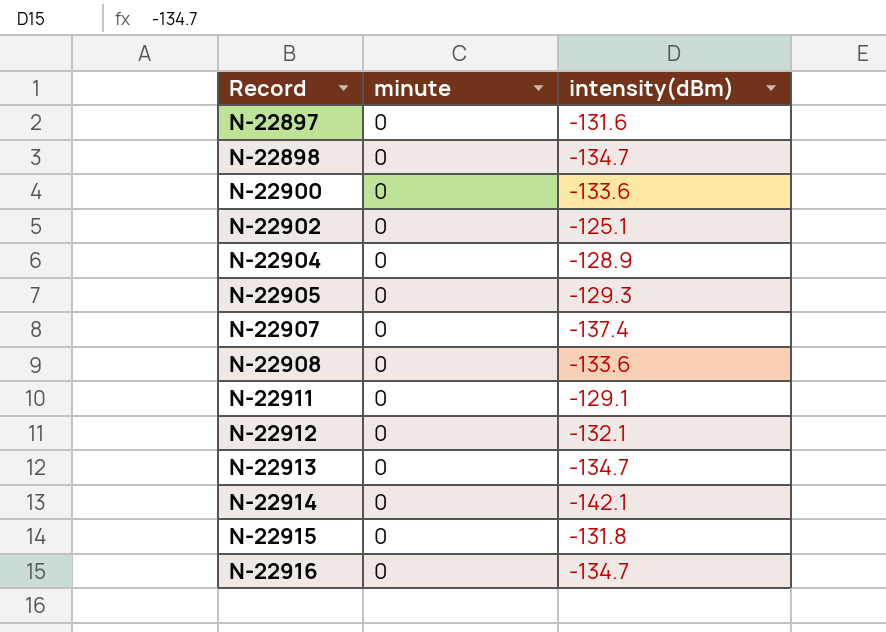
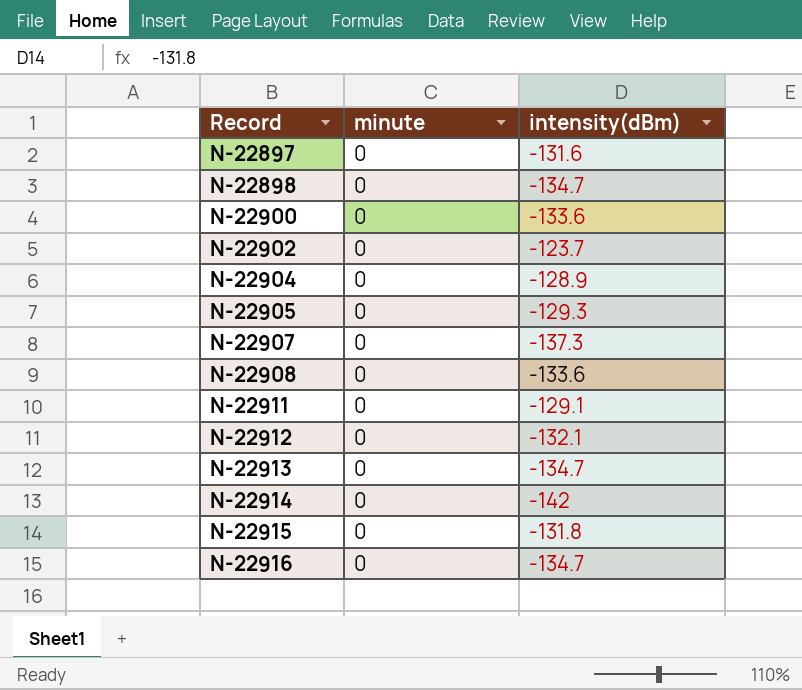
N-22902 | intensity(dBm): -125.1 -> -123.7
N-22907 | intensity(dBm): -137.4 -> -137.3
N-22914 | intensity(dBm): -142.1 -> -142

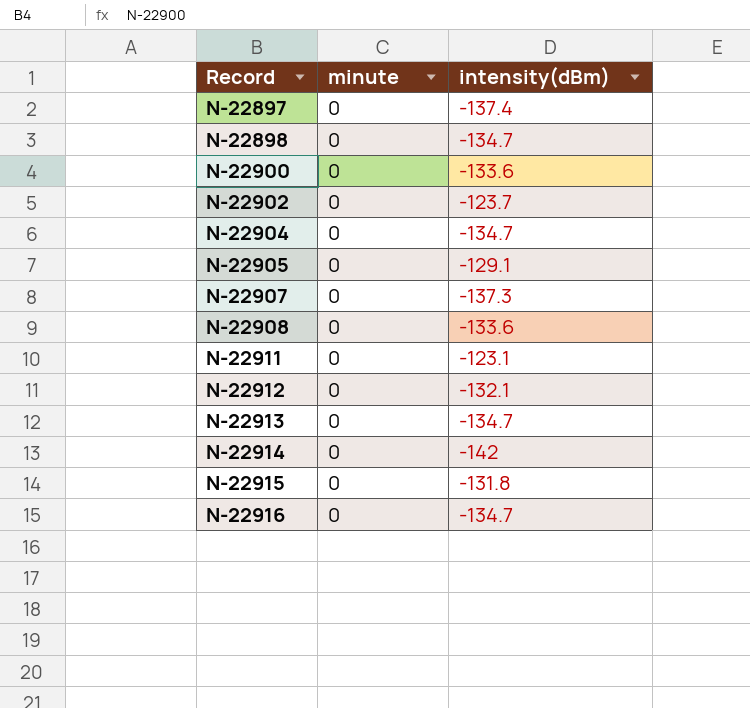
N-22897 | intensity(dBm): -131.6 -> -137.4
N-22904 | intensity(dBm): -128.9 -> -134.7
N-22905 | intensity(dBm): -129.3 -> -129.1
N-22911 | intensity(dBm): -129.1 -> -123.1

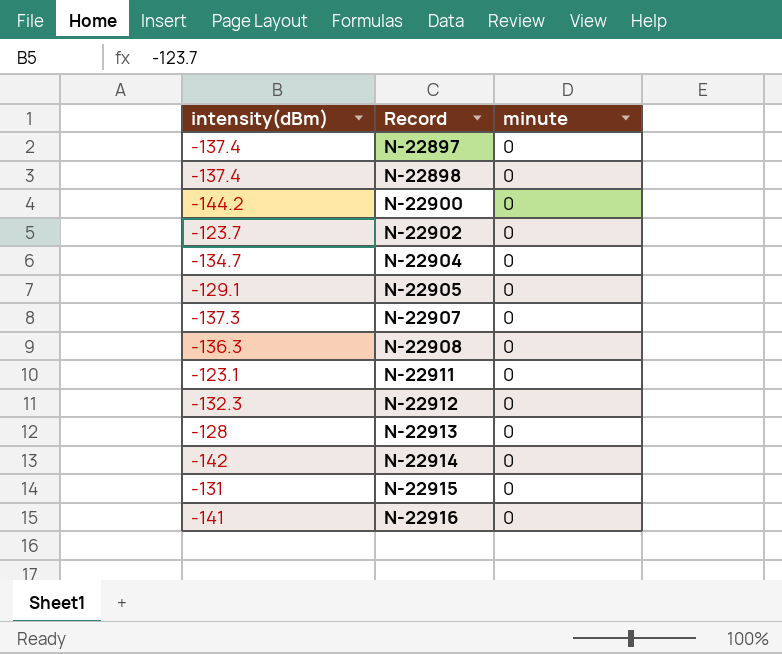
column intensity(dBm) | position: 3 -> 1
N-22898 | intensity(dBm): -134.7 -> -137.4
N-22900 | intensity(dBm): -133.6 -> -144.2
N-22908 | intensity(dBm): -133.6 -> -136.3
N-22912 | intensity(dBm): -132.1 -> -132.3
N-22913 | intensity(dBm): -134.7 -> -128
N-22915 | intensity(dBm): -131.8 -> -131
N-22916 | intensity(dBm): -134.7 -> -141

